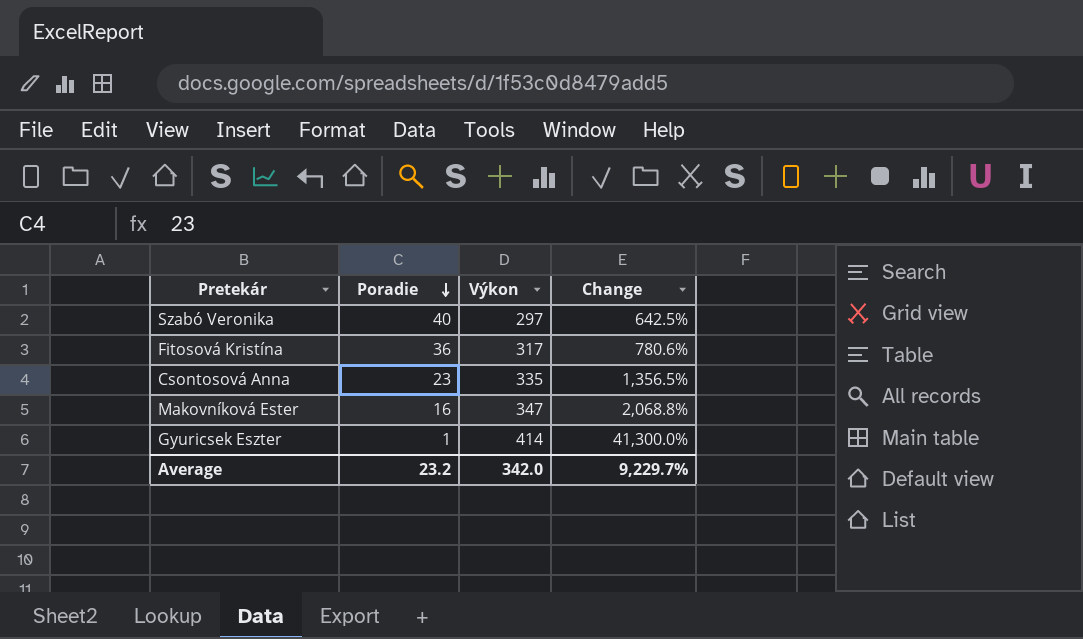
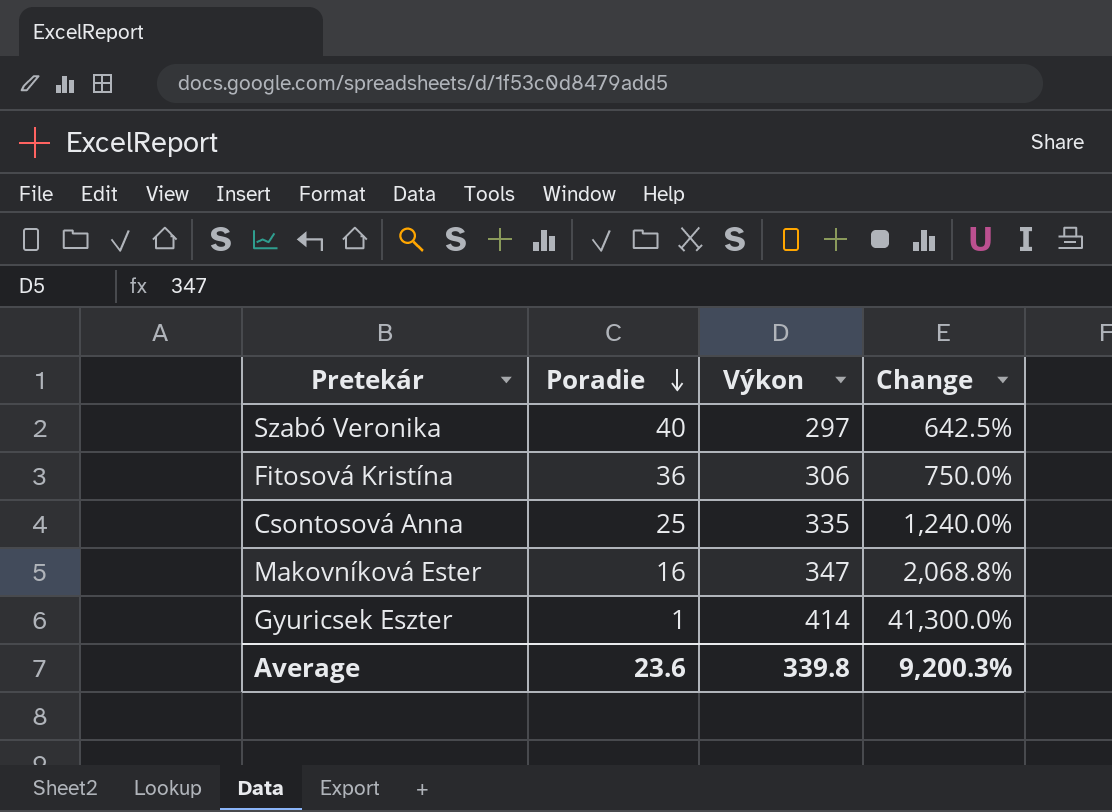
Fitosová Kristína | Výkon: 317 -> 306
Fitosová Kristína | Change: 780.6% -> 750.0%
Csontosová Anna | Poradie: 23 -> 25
Csontosová Anna | Change: 1,356.5% -> 1,240.0%
Average | Poradie: 23.2 -> 23.6
Average | Výkon: 342.0 -> 339.8
Average | Change: 9,229.7% -> 9,200.3%

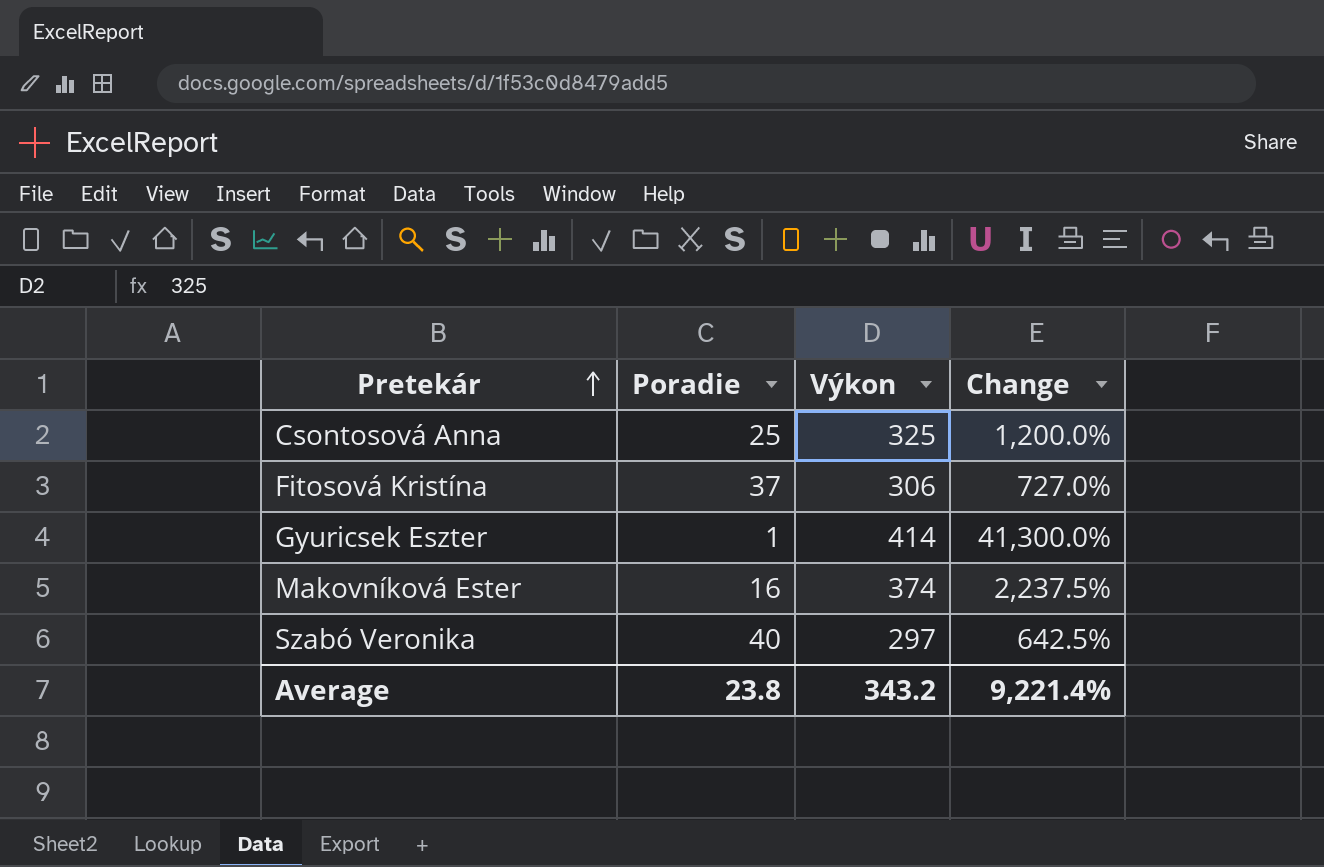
row order: Poradie descending -> Pretekár ascending
Csontosová Anna | Výkon: 335 -> 325
Csontosová Anna | Change: 1,240.0% -> 1,200.0%
Fitosová Kristína | Poradie: 36 -> 37
Fitosová Kristína | Change: 750.0% -> 727.0%
Makovníková Ester | Výkon: 347 -> 374
Makovníková Ester | Change: 2,068.8% -> 2,237.5%
Average | Poradie: 23.6 -> 23.8
Average | Výkon: 339.8 -> 343.2
Average | Change: 9,200.3% -> 9,221.4%

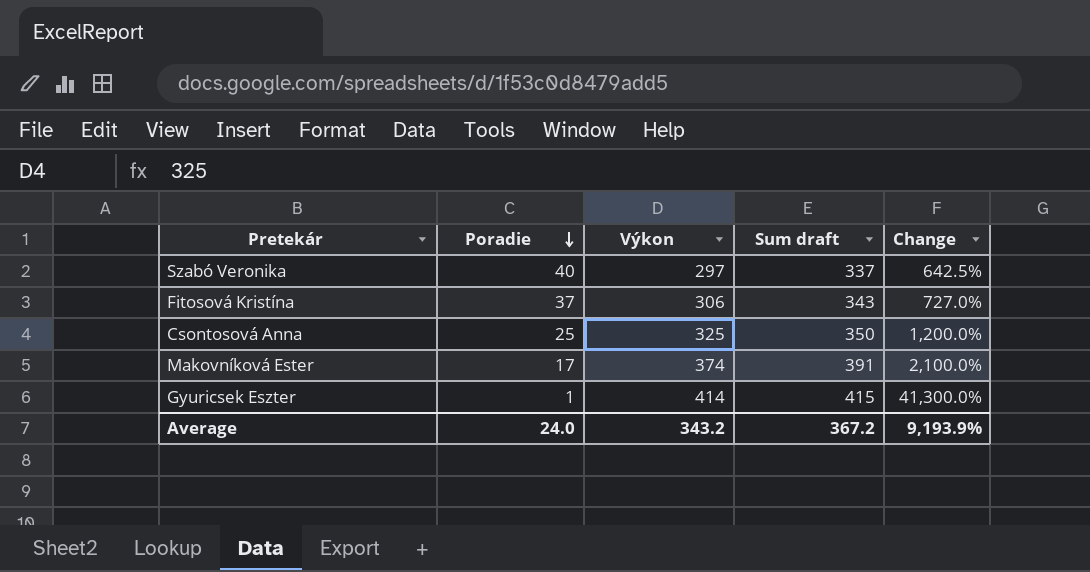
row order: Pretekár ascending -> Poradie descending
column Sum draft | formula: none -> [Poradie] + [Výkon]
Makovníková Ester | Poradie: 16 -> 17
Makovníková Ester | Change: 2,237.5% -> 2,100.0%
Average | Poradie: 23.8 -> 24.0
Average | Change: 9,221.4% -> 9,193.9%

